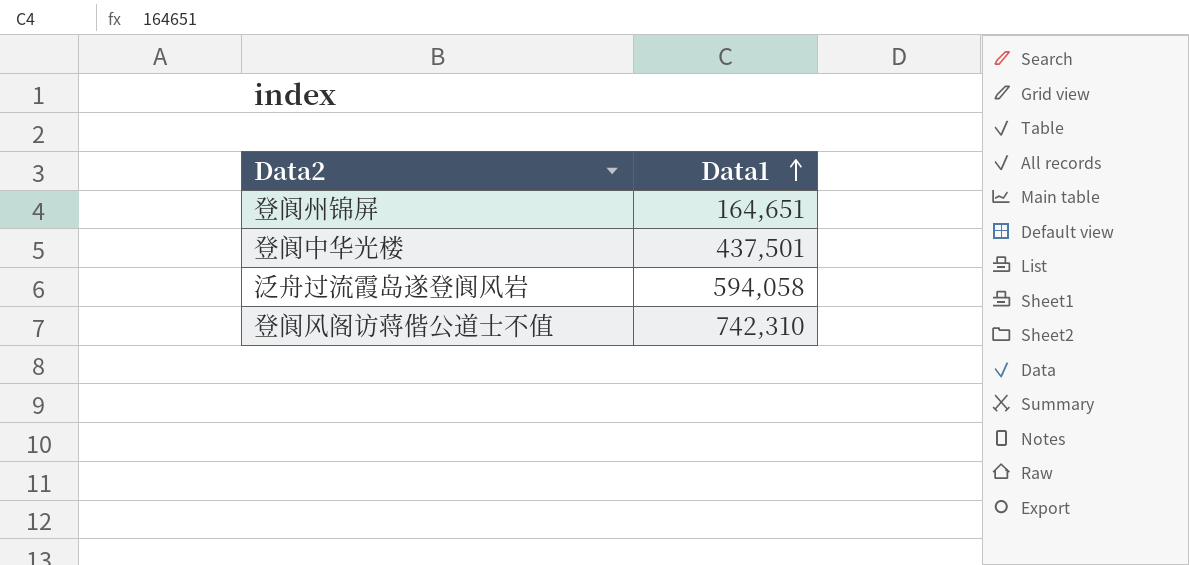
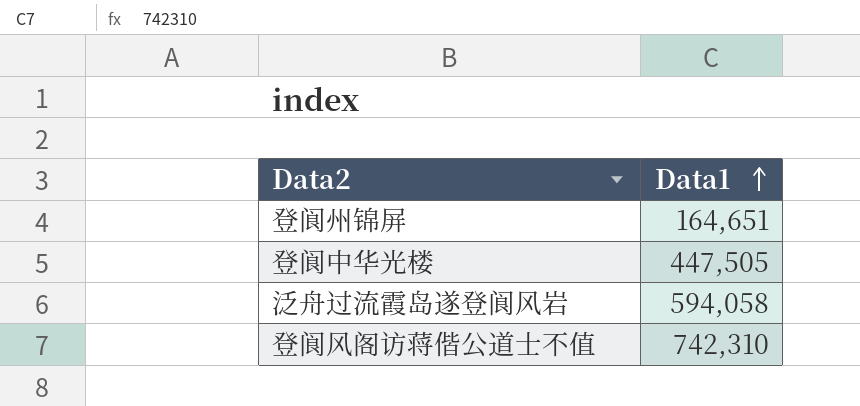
登阆中华光楼 | Data1: 437,501 -> 447,505

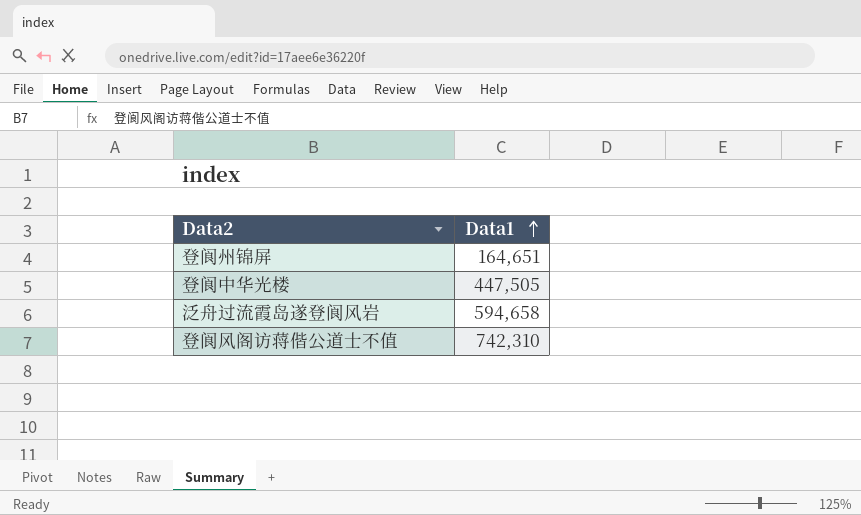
泛舟过流霞岛遂登阆风岩 | Data1: 594,058 -> 594,658

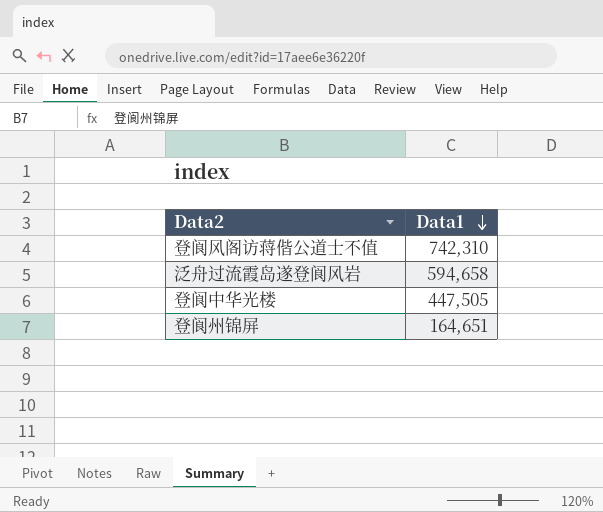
row order: Data1 ascending -> Data1 descending

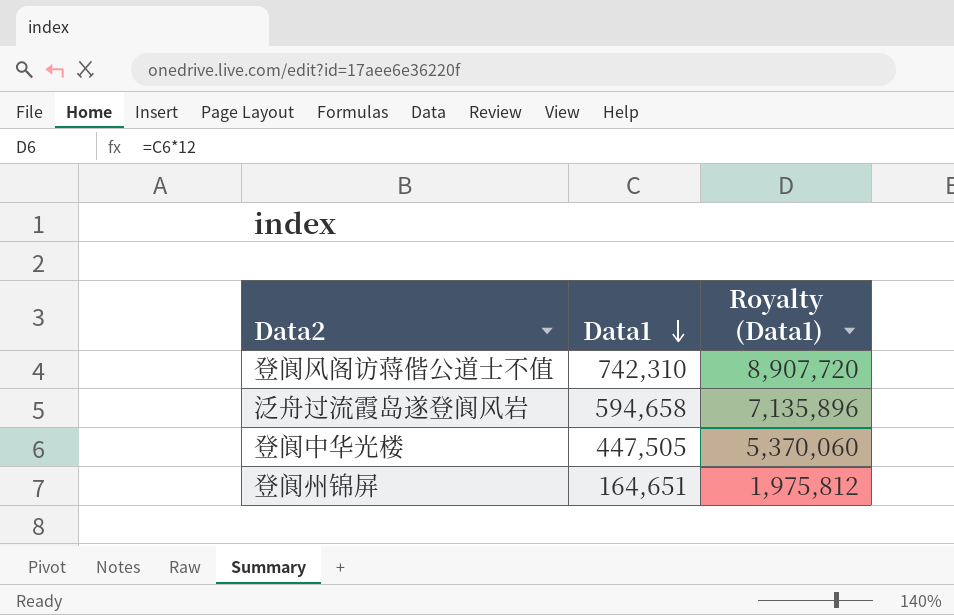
column Royalty (Data1) | formula: none -> [Data1] * 12

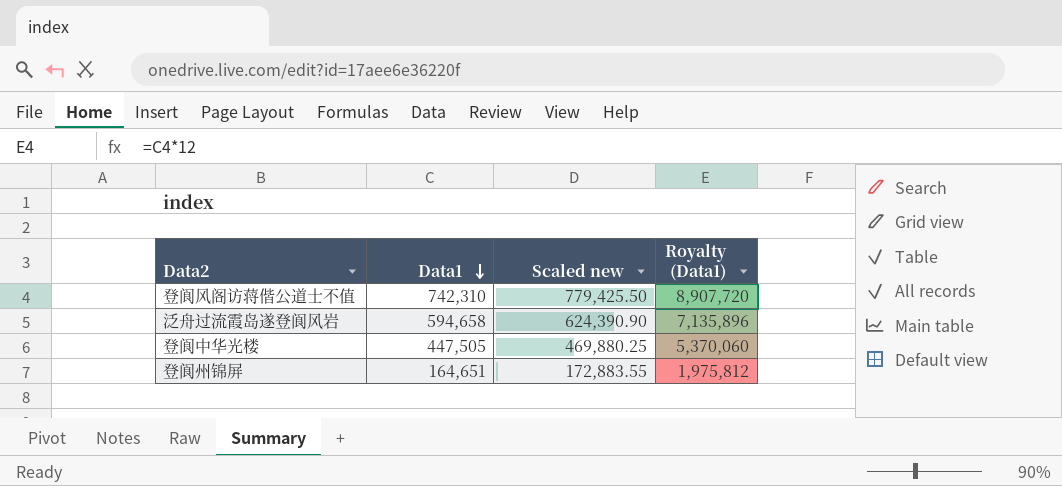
column Scaled new | formula: none -> [Data1] * 1.05

